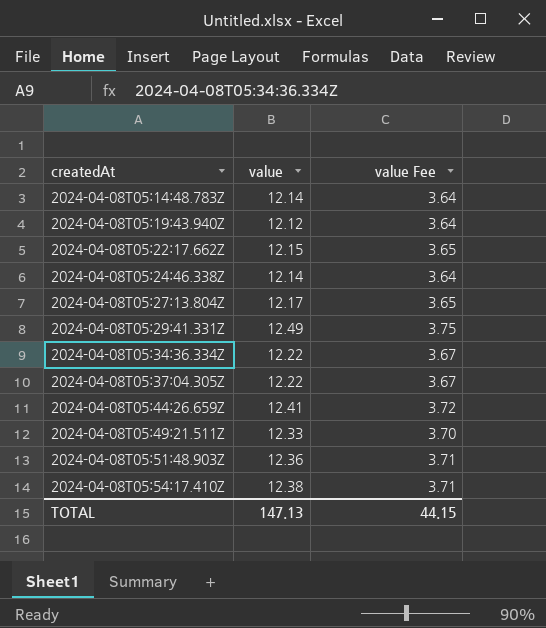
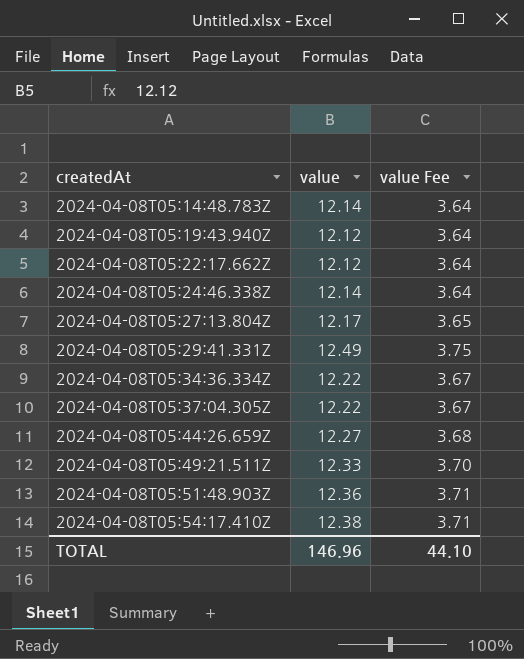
2024-04-08T05:22:17.662Z | value: 12.15 -> 12.12
2024-04-08T05:22:17.662Z | value Fee: 3.65 -> 3.64
2024-04-08T05:44:26.659Z | value: 12.41 -> 12.27
2024-04-08T05:44:26.659Z | value Fee: 3.72 -> 3.68
TOTAL | value: 147.13 -> 146.96
TOTAL | value Fee: 44.15 -> 44.10

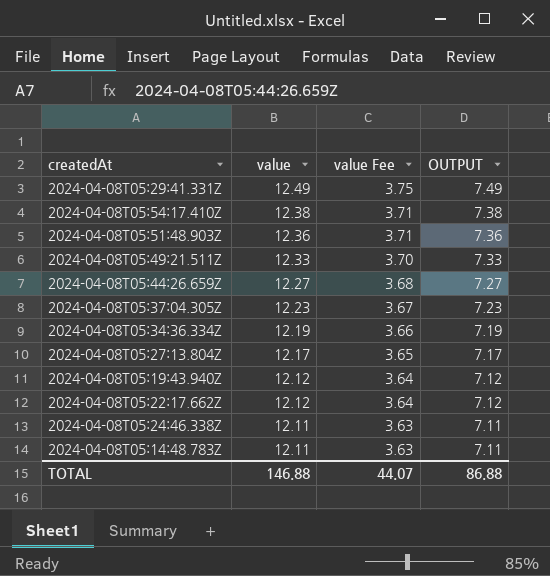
row order: createdAt ascending -> value descending
column OUTPUT | formula: none -> [value] - 5
2024-04-08T05:37:04.305Z | value: 12.22 -> 12.23
2024-04-08T05:34:36.334Z | value: 12.22 -> 12.19
2024-04-08T05:34:36.334Z | value Fee: 3.67 -> 3.66
2024-04-08T05:24:46.338Z | value: 12.14 -> 12.11
2024-04-08T05:24:46.338Z | value Fee: 3.64 -> 3.63
2024-04-08T05:14:48.783Z | value: 12.14 -> 12.11
2024-04-08T05:14:48.783Z | value Fee: 3.64 -> 3.63
TOTAL | value: 146.96 -> 146.88
TOTAL | value Fee: 44.10 -> 44.07

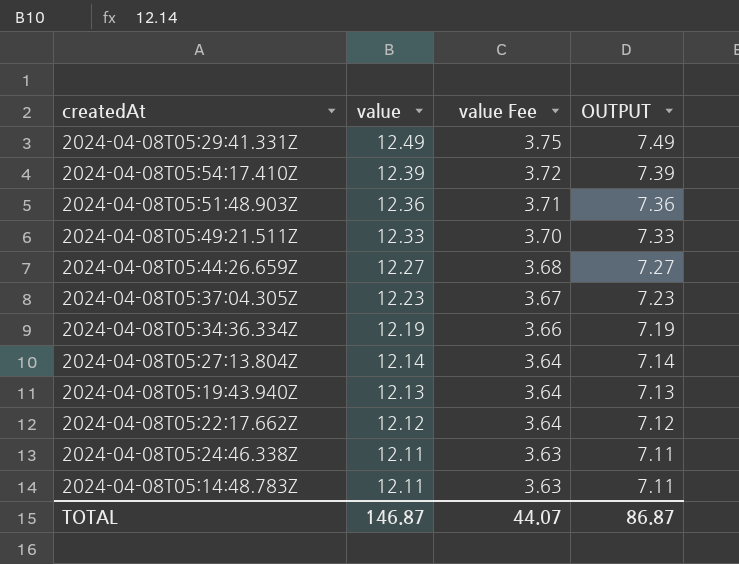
2024-04-08T05:54:17.410Z | value: 12.38 -> 12.39
2024-04-08T05:54:17.410Z | value Fee: 3.71 -> 3.72
2024-04-08T05:54:17.410Z | OUTPUT: 7.38 -> 7.39
2024-04-08T05:27:13.804Z | value: 12.17 -> 12.14
2024-04-08T05:27:13.804Z | value Fee: 3.65 -> 3.64
2024-04-08T05:27:13.804Z | OUTPUT: 7.17 -> 7.14
2024-04-08T05:19:43.940Z | value: 12.12 -> 12.13
2024-04-08T05:19:43.940Z | OUTPUT: 7.12 -> 7.13
TOTAL | value: 146.88 -> 146.87
TOTAL | OUTPUT: 86.88 -> 86.87

